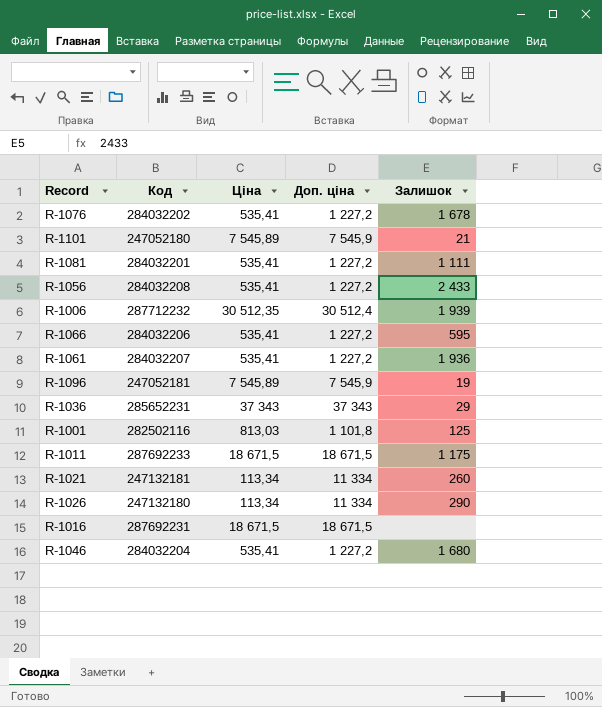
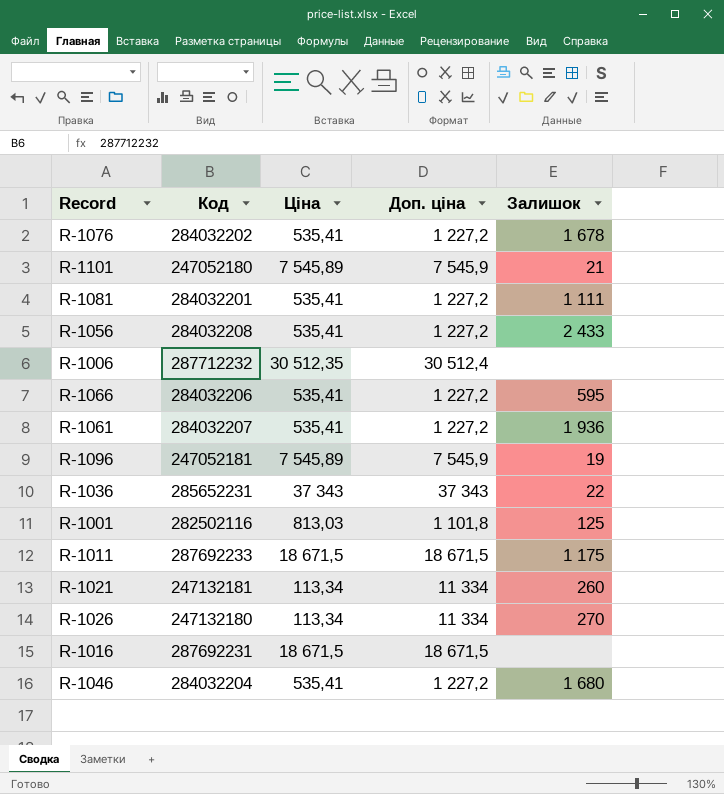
R-1006 | Залишок: 1 939 -> none
R-1036 | Залишок: 29 -> 22
R-1026 | Залишок: 290 -> 270

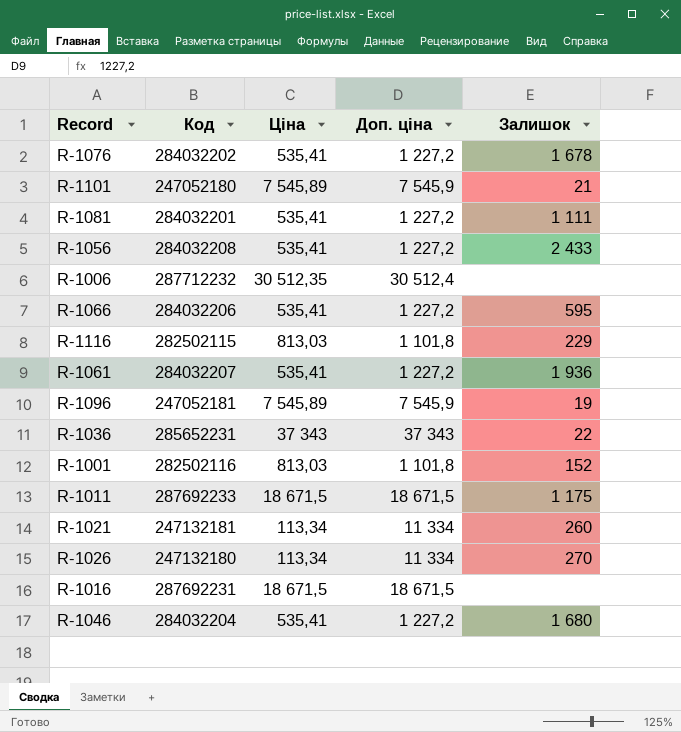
row R-1116: none -> 282502115 | 813,03 | 1 101,8 | 229
R-1001 | Залишок: 125 -> 152

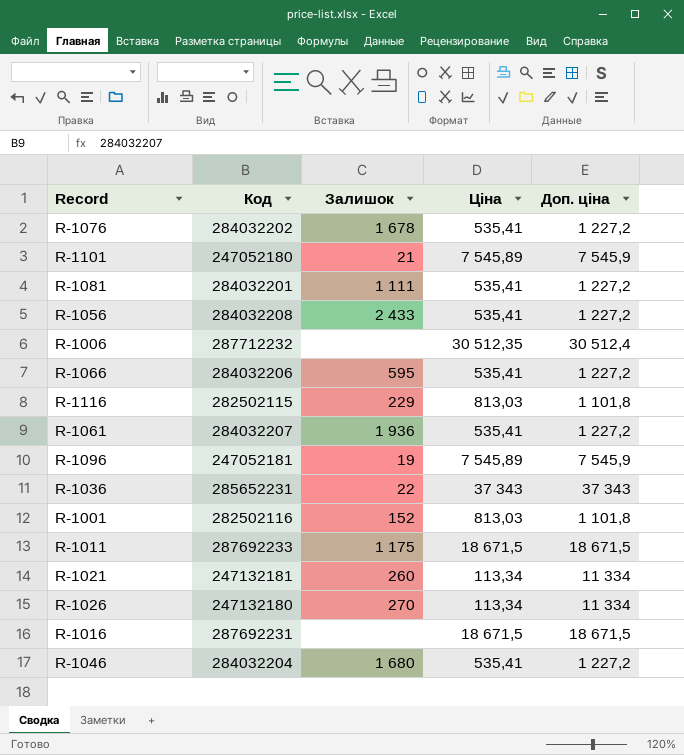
column Залишок | position: 5 -> 3

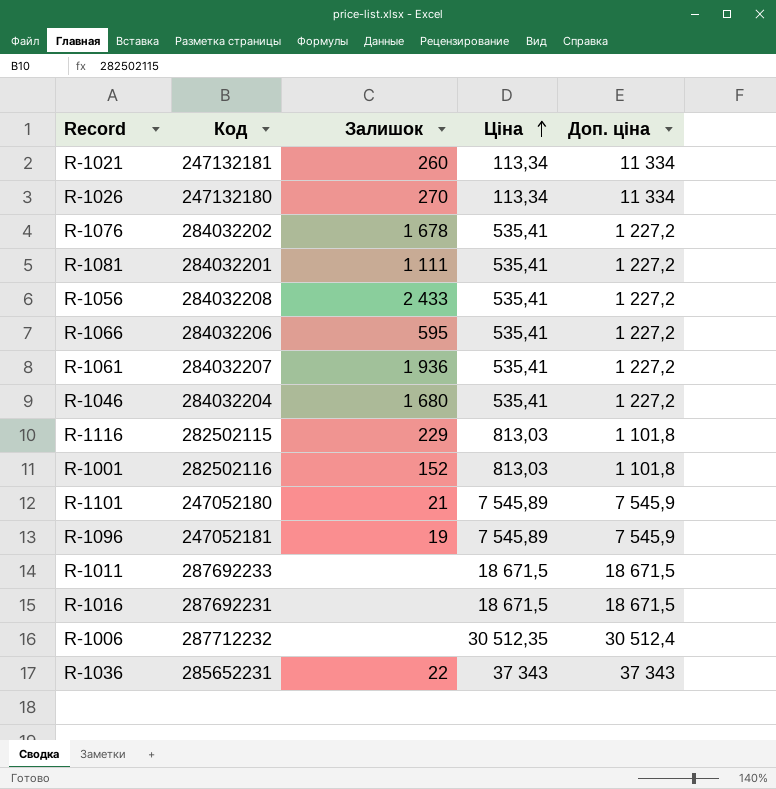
row order: none -> Ціна ascending
R-1011 | Залишок: 1 175 -> none

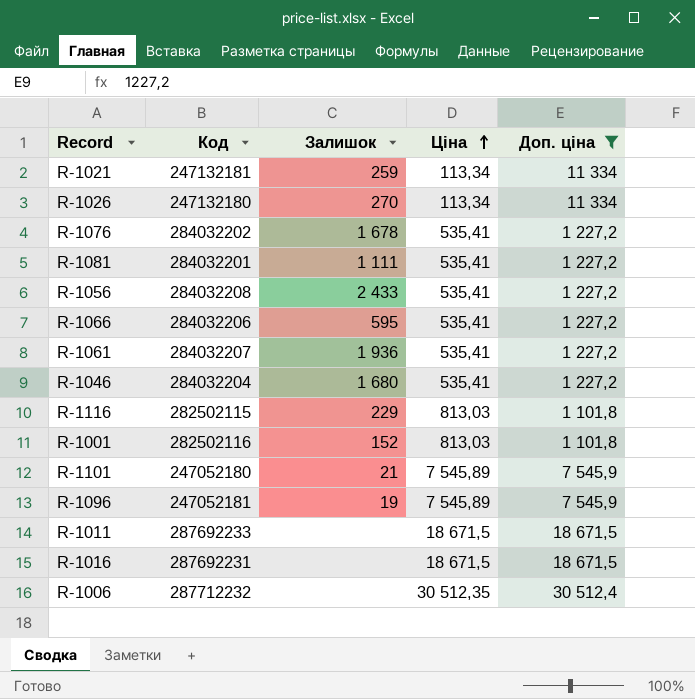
filter: none -> Доп. ціна != 37 343
R-1021 | Залишок: 260 -> 259

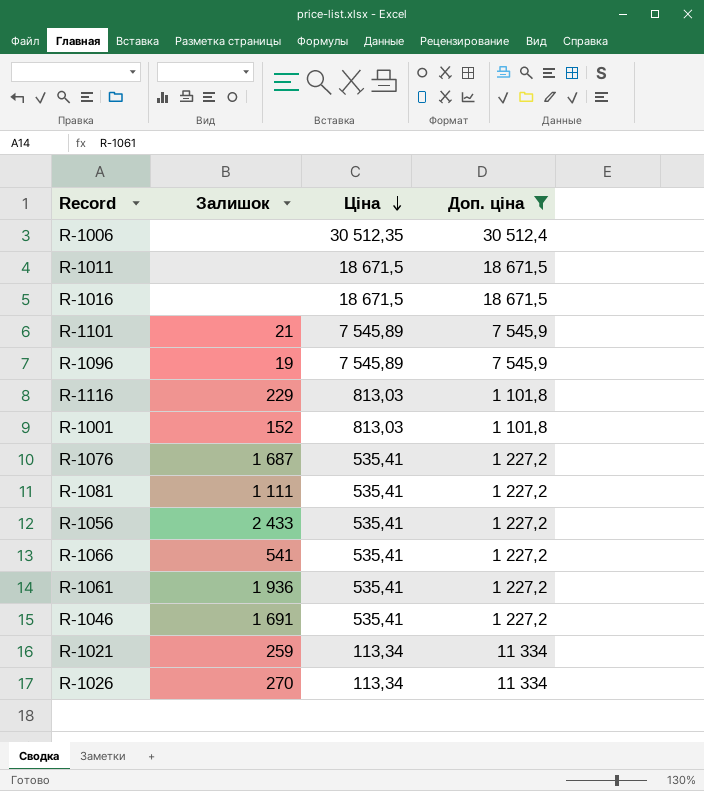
row order: Ціна ascending -> Ціна descending
column Код | position: 2 -> none
R-1076 | Залишок: 1 678 -> 1 687
R-1066 | Залишок: 595 -> 541
R-1046 | Залишок: 1 680 -> 1 691

